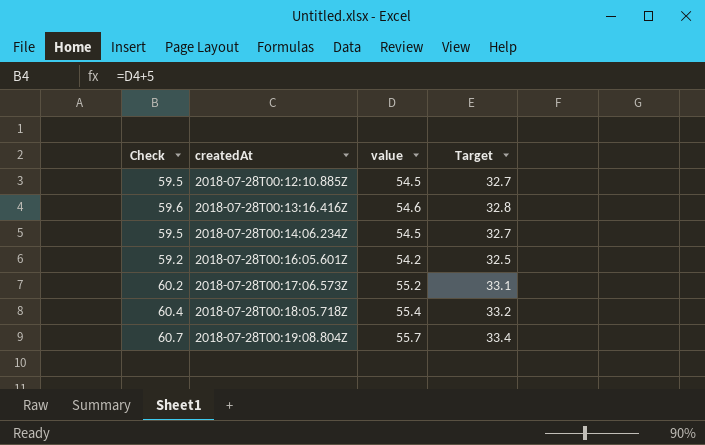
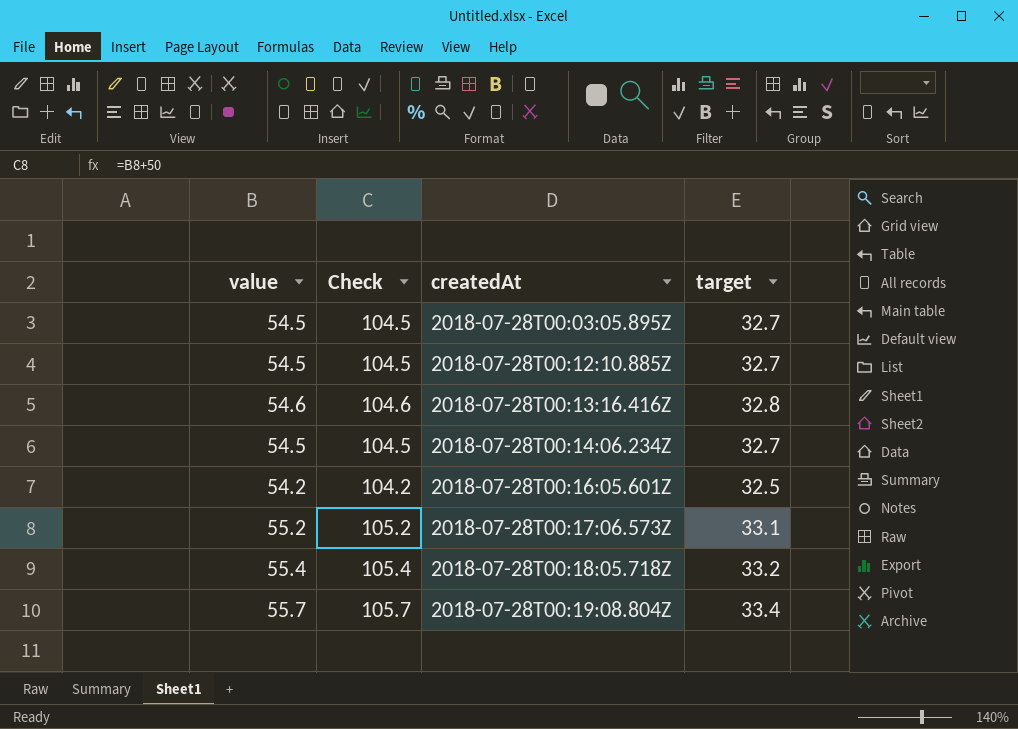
column value | position: 3 -> 1
column Check | formula: [value] + 5 -> [value] + 50
column name: Target -> target
row 2018-07-28T00:03:05.895Z: none -> 54.5 | 104.5 | 32.7

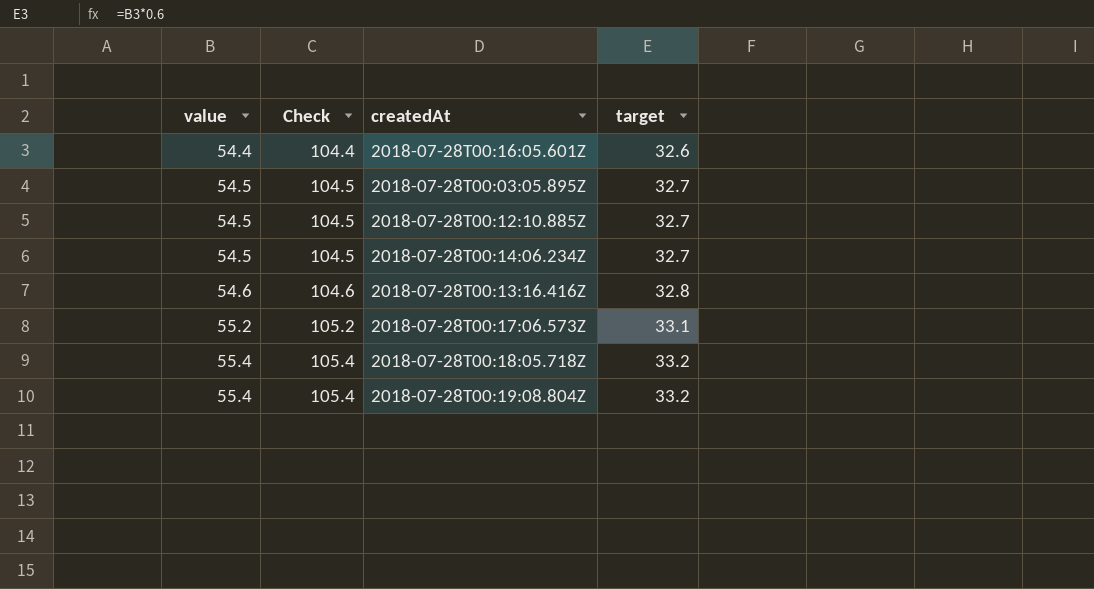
row order: createdAt ascending -> value ascending
2018-07-28T00:16:05.601Z | value: 54.2 -> 54.4
2018-07-28T00:16:05.601Z | Check: 104.2 -> 104.4
2018-07-28T00:16:05.601Z | target: 32.5 -> 32.6
2018-07-28T00:19:08.804Z | value: 55.7 -> 55.4
2018-07-28T00:19:08.804Z | Check: 105.7 -> 105.4
2018-07-28T00:19:08.804Z | target: 33.4 -> 33.2

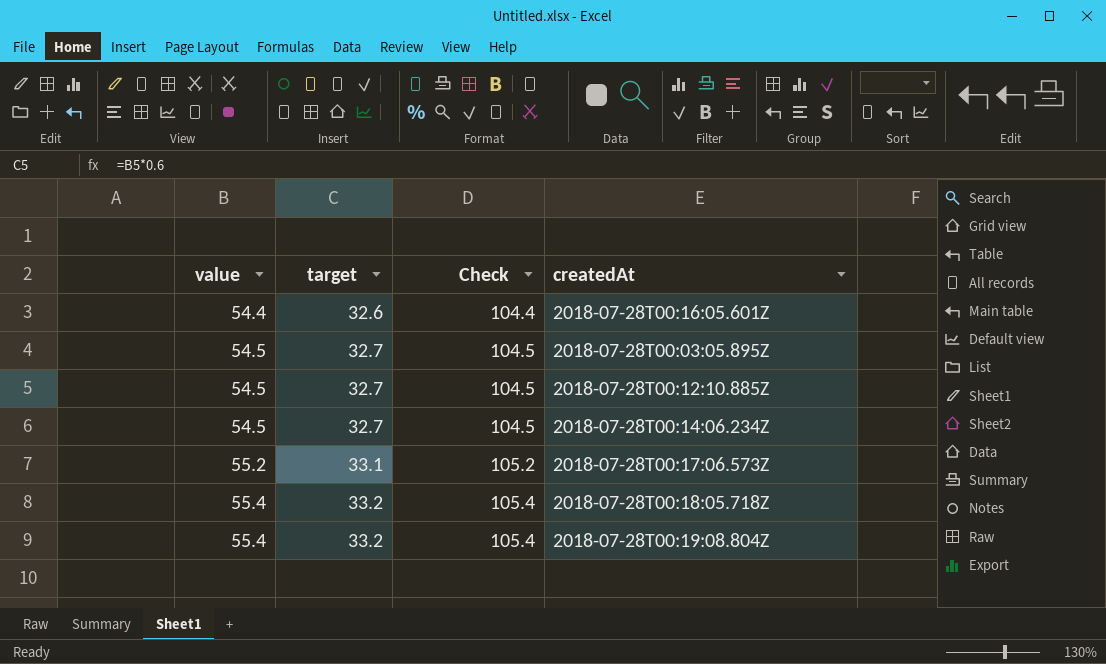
column target | position: 4 -> 2
row 2018-07-28T00:13:16.416Z: 54.6 | 104.6 | 32.8 -> none

